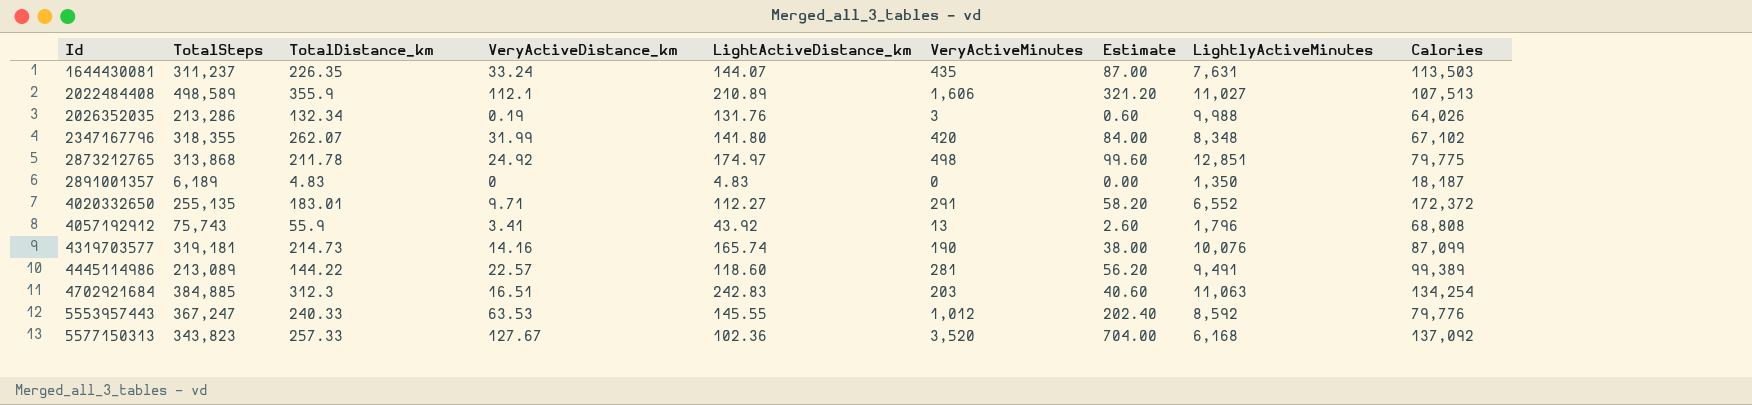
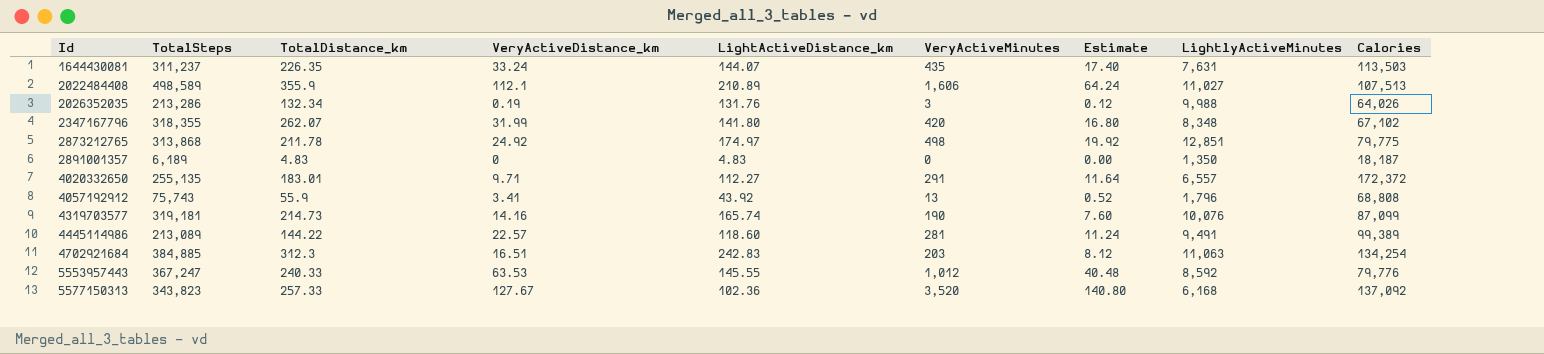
column Estimate | formula: [VeryActiveMinutes] * 0.2 -> [VeryActiveMinutes] * 0.04
4020332650 | LightlyActiveMinutes: 6,552 -> 6,557

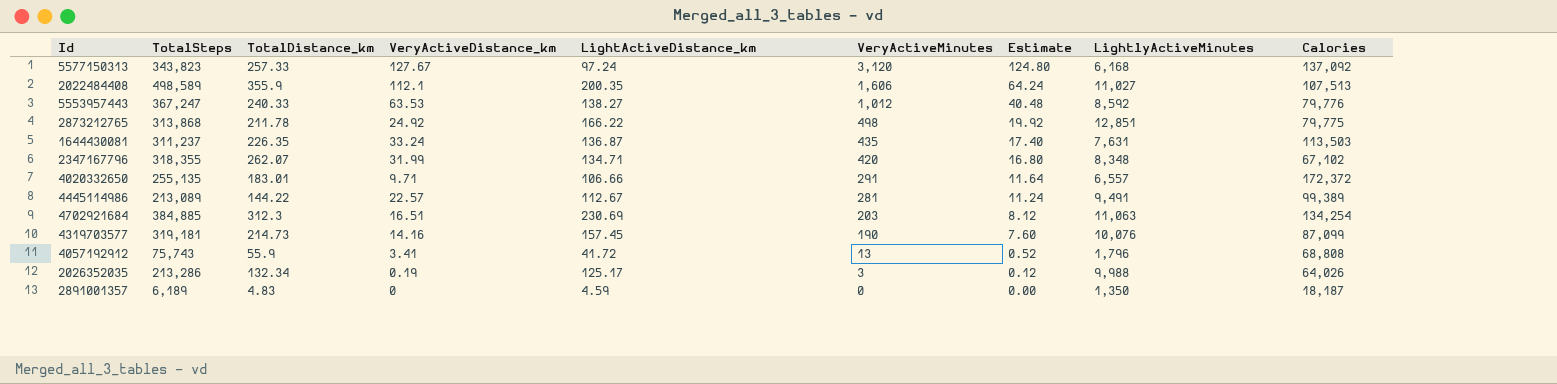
row order: Id ascending -> VeryActiveMinutes descending
5577150313 | LightActiveDistance_km: 102.36 -> 97.24
5577150313 | VeryActiveMinutes: 3,520 -> 3,120
5577150313 | Estimate: 140.80 -> 124.80
2022484408 | LightActiveDistance_km: 210.89 -> 200.35
5553957443 | LightActiveDistance_km: 145.55 -> 138.27
2873212765 | LightActiveDistance_km: 174.97 -> 166.22
1644430081 | LightActiveDistance_km: 144.07 -> 136.87
2347167796 | LightActiveDistance_km: 141.80 -> 134.71
4020332650 | LightActiveDistance_km: 112.27 -> 106.66
4445114986 | LightActiveDistance_km: 118.60 -> 112.67
4702921684 | LightActiveDistance_km: 242.83 -> 230.69
4319703577 | LightActiveDistance_km: 165.74 -> 157.45
4057192912 | LightActiveDistance_km: 43.92 -> 41.72
2026352035 | LightActiveDistance_km: 131.76 -> 125.17
2891001357 | LightActiveDistance_km: 4.83 -> 4.59

